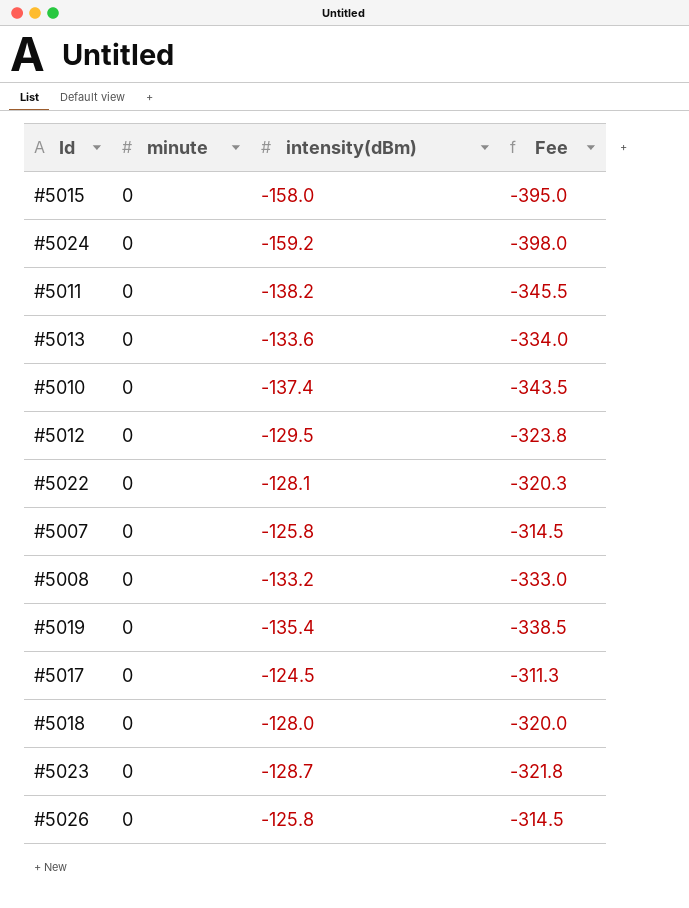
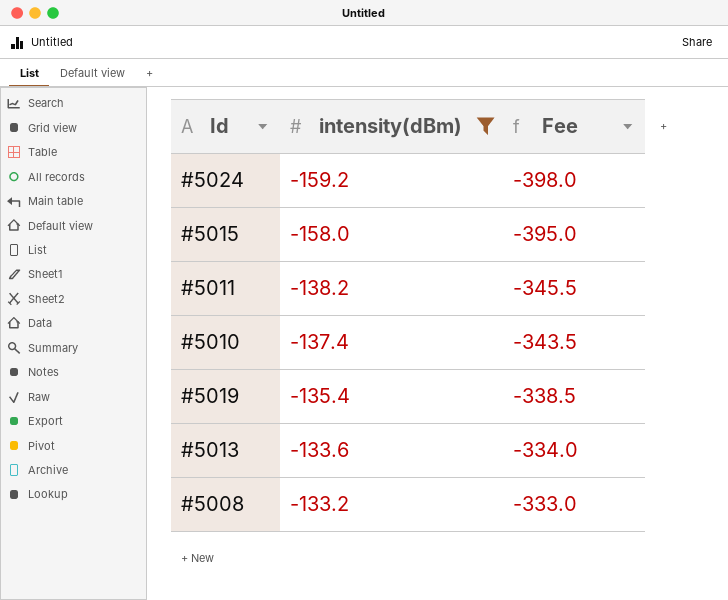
filter: none -> intensity(dBm) <= -133.2
row order: none -> intensity(dBm) ascending
column minute | position: 2 -> none

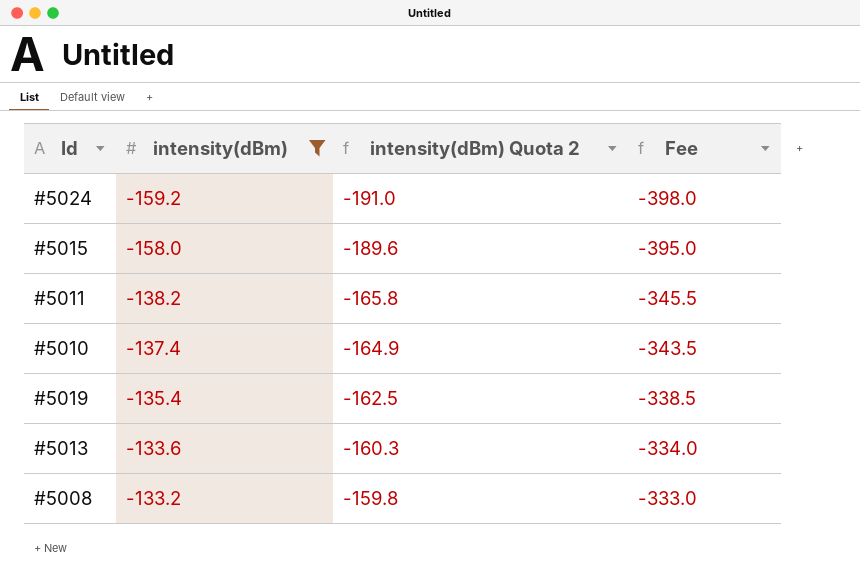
column intensity(dBm) Quota 2 | formula: none -> [intensity(dBm)] * 1.2

